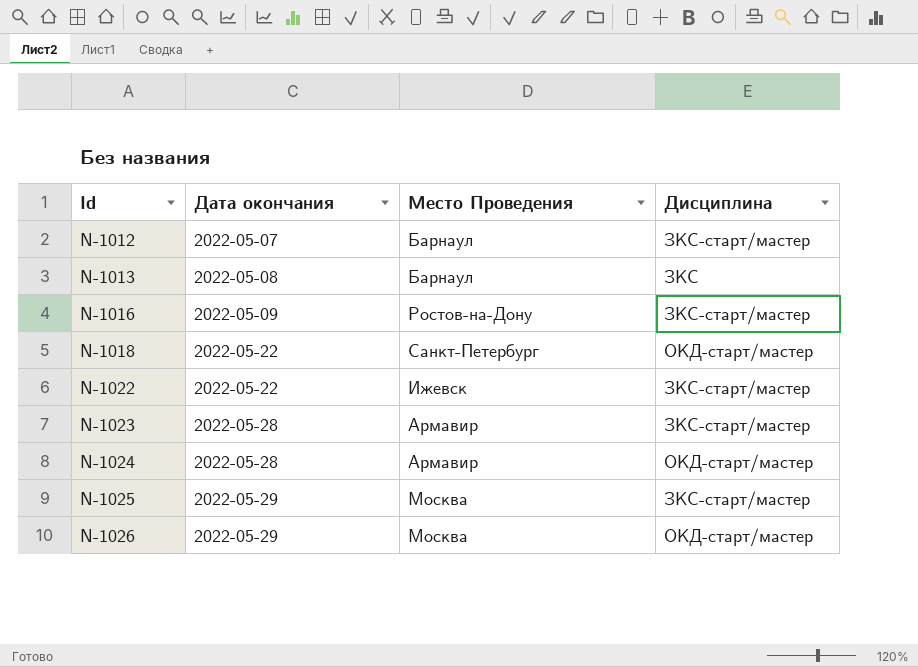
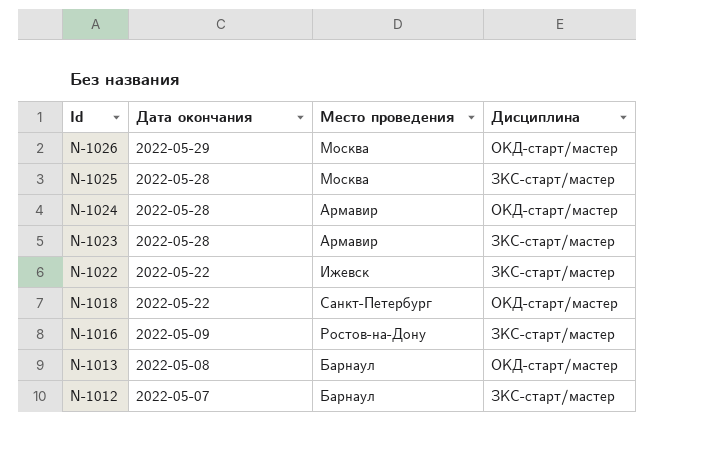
row order: Id ascending -> Id descending
column name: Место Проведения -> Место проведения
N-1025 | Дата окончания: 2022-05-29 -> 2022-05-28
N-1013 | Дисциплина: ЗКС -> ОКД-старт/мастер

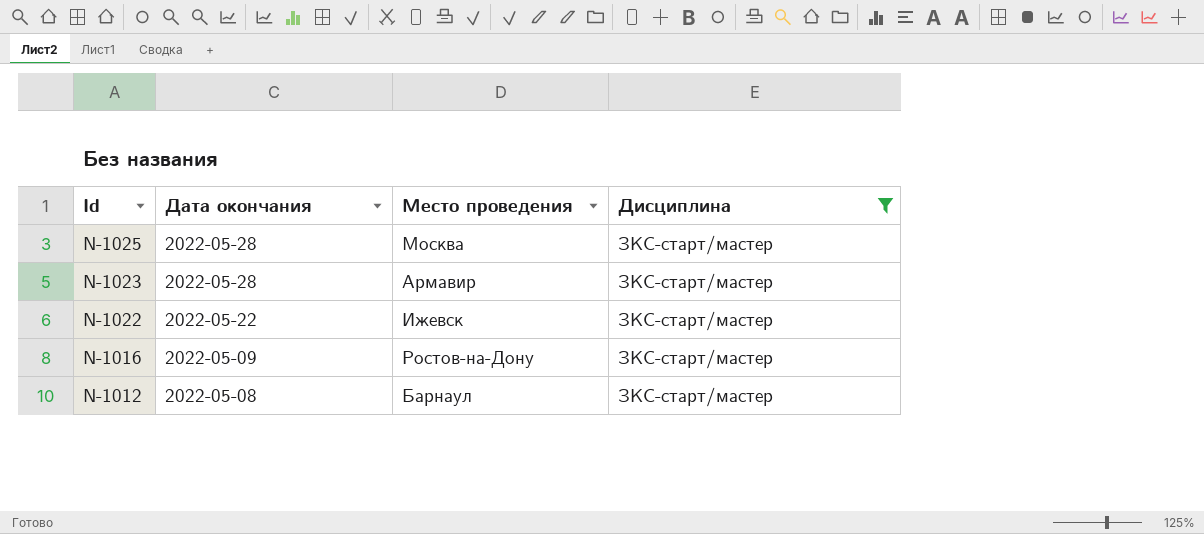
filter: none -> Дисциплина = ЗКС-старт/мастер
N-1012 | Дата окончания: 2022-05-07 -> 2022-05-08

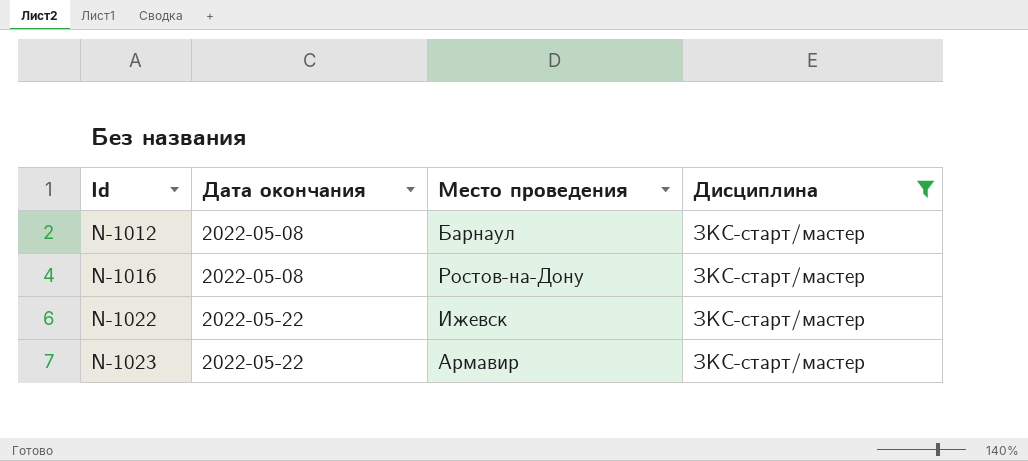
row order: Id descending -> Id ascending
row N-1025: 2022-05-28 | Москва | ЗКС-старт/мастер -> none
N-1016 | Дата окончания: 2022-05-09 -> 2022-05-08
N-1023 | Дата окончания: 2022-05-28 -> 2022-05-22

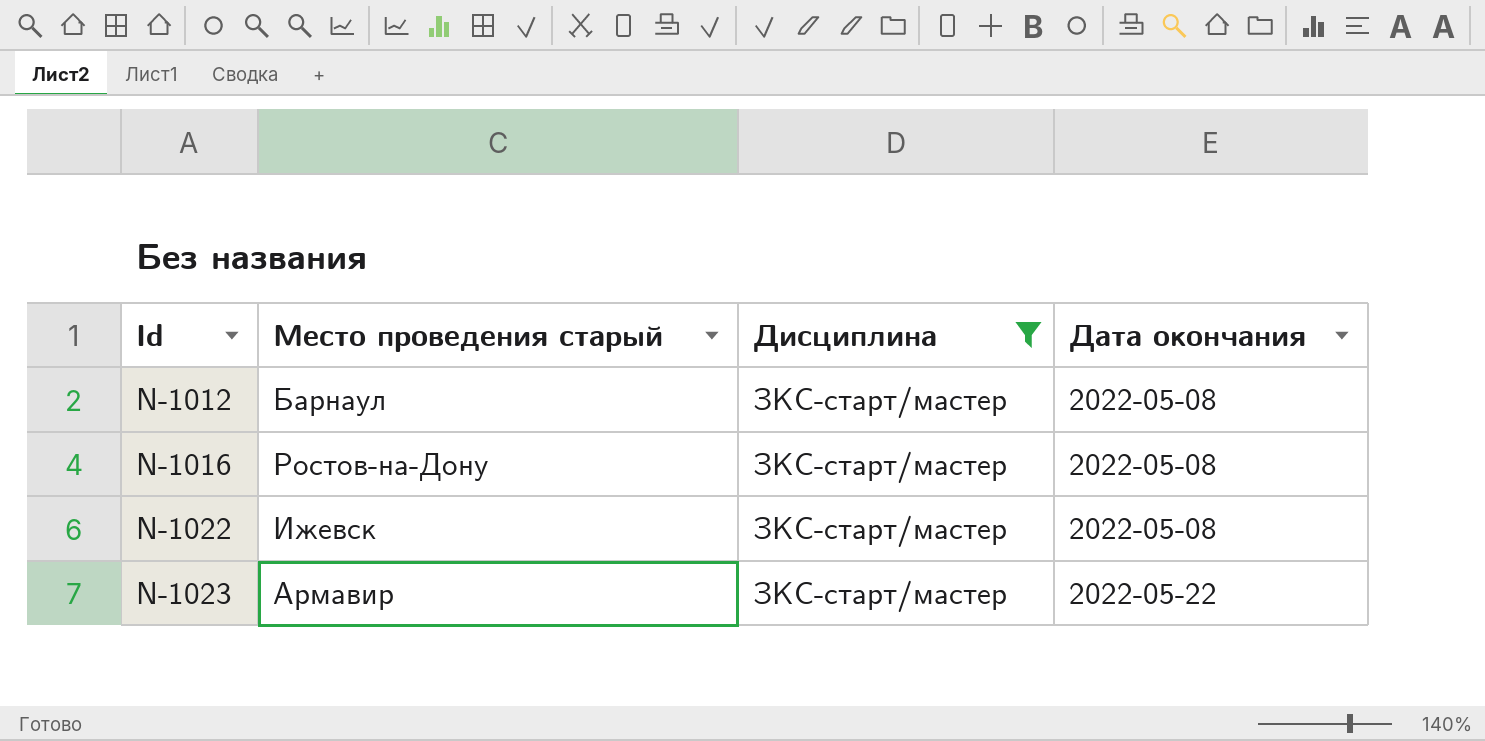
column name: Место проведения -> Место проведения старый
column Дата окончания | position: 2 -> 4
N-1022 | Дата окончания: 2022-05-22 -> 2022-05-08

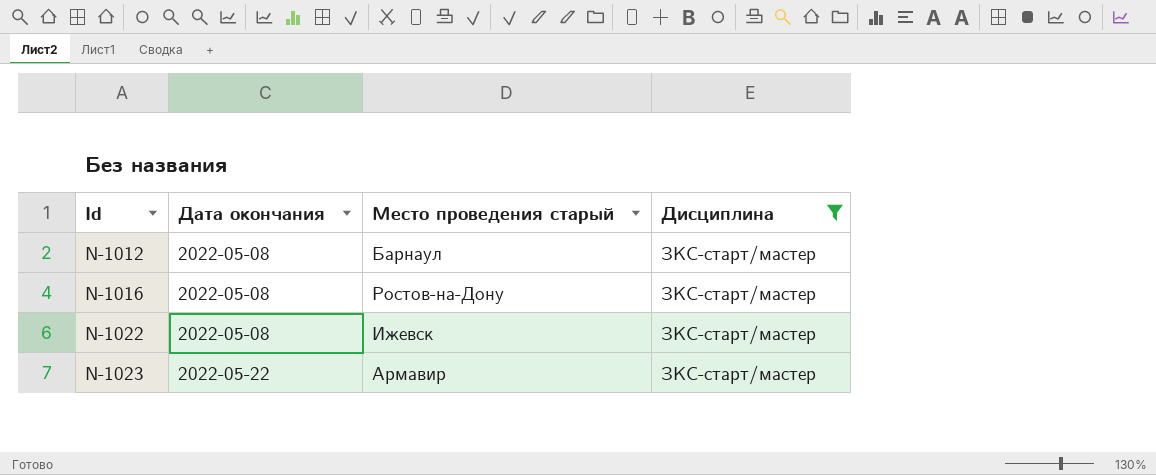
column Дата окончания | position: 4 -> 2

